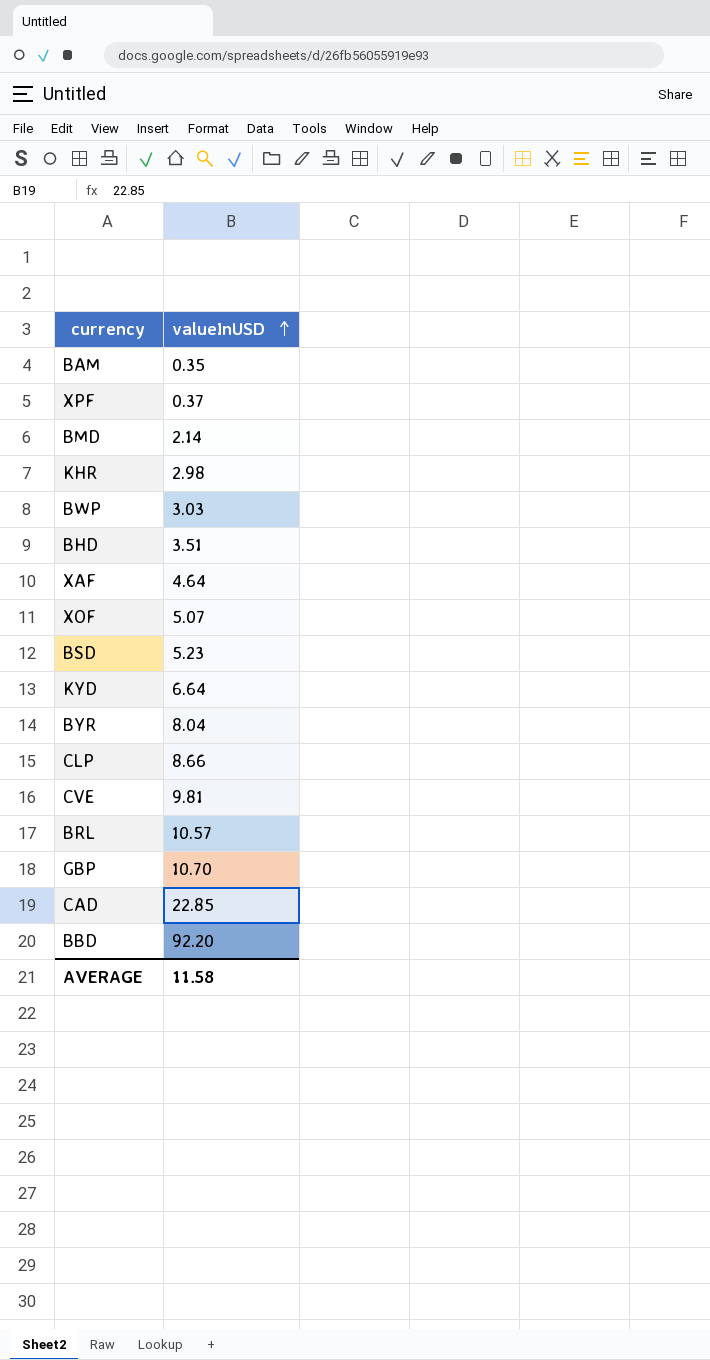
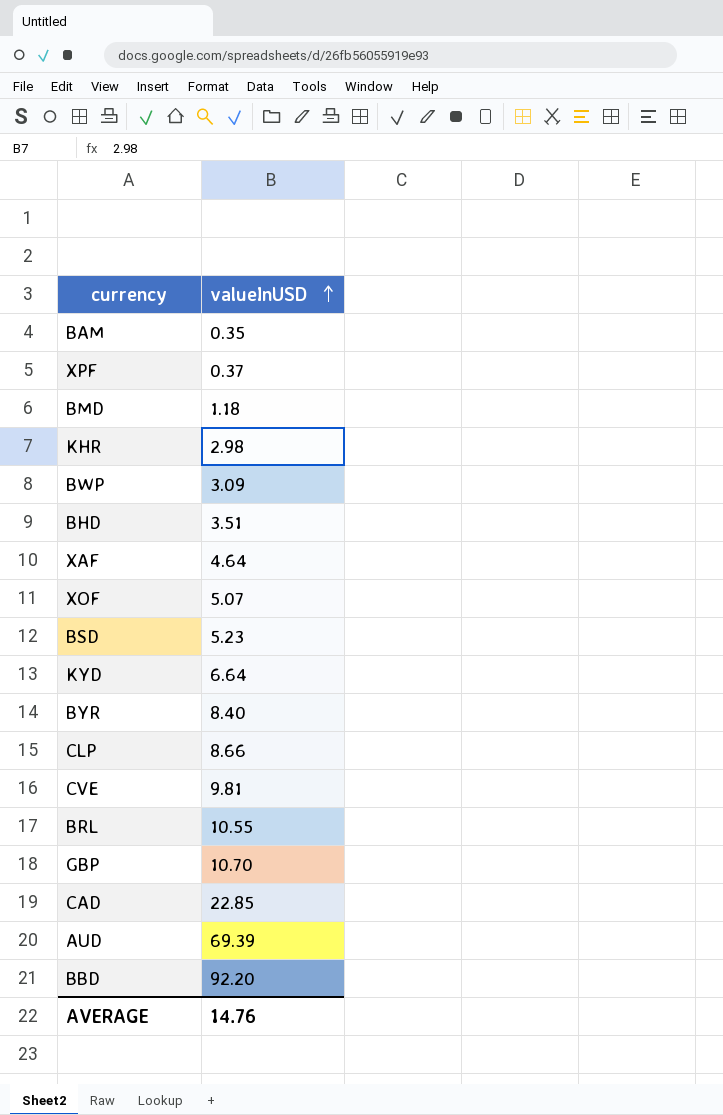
BMD | valueInUSD: 2.14 -> 1.18
BWP | valueInUSD: 3.03 -> 3.09
BYR | valueInUSD: 8.04 -> 8.40
BRL | valueInUSD: 10.57 -> 10.55
row AUD: none -> 69.39
AVERAGE | valueInUSD: 11.58 -> 14.76

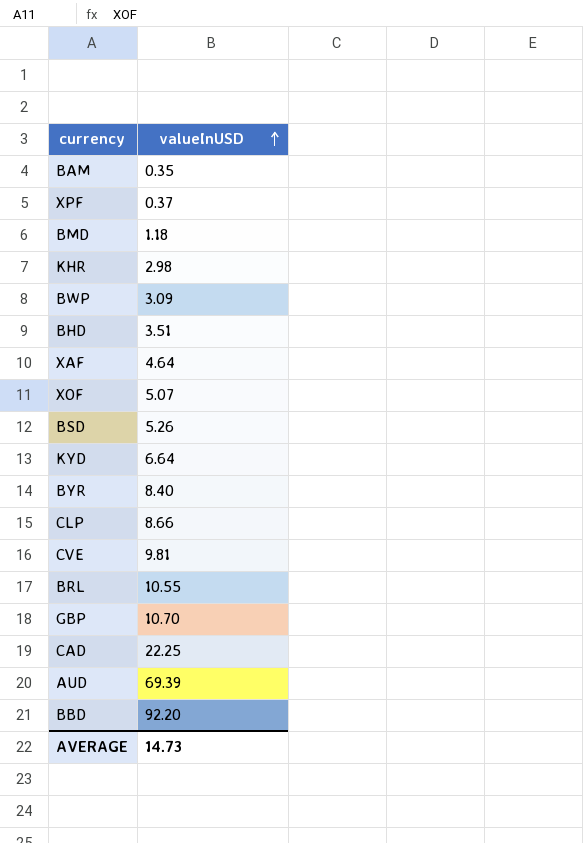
BSD | valueInUSD: 5.23 -> 5.26
CAD | valueInUSD: 22.85 -> 22.25
AVERAGE | valueInUSD: 14.76 -> 14.73

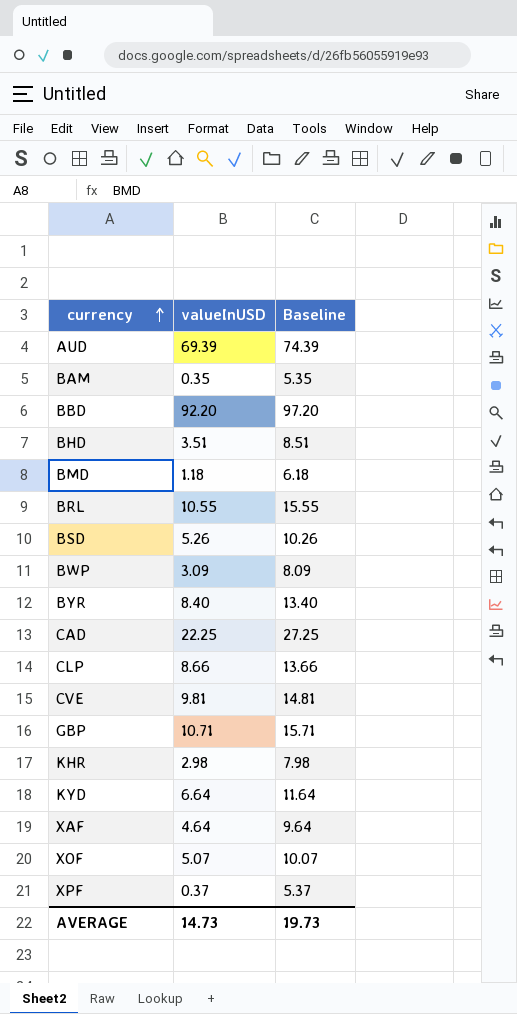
row order: valueInUSD ascending -> currency ascending
column Baseline | formula: none -> [valueInUSD] + 5
GBP | valueInUSD: 10.70 -> 10.71

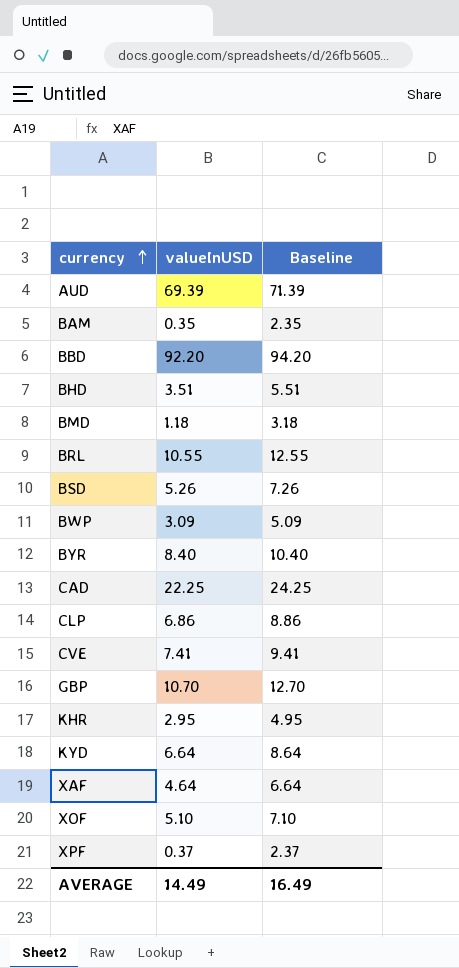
column Baseline | formula: [valueInUSD] + 5 -> [valueInUSD] + 2
CLP | valueInUSD: 8.66 -> 6.86
CVE | valueInUSD: 9.81 -> 7.41
GBP | valueInUSD: 10.71 -> 10.70
KHR | valueInUSD: 2.98 -> 2.95
XOF | valueInUSD: 5.07 -> 5.10
AVERAGE | valueInUSD: 14.73 -> 14.49
AVERAGE | Baseline: 19.73 -> 16.49

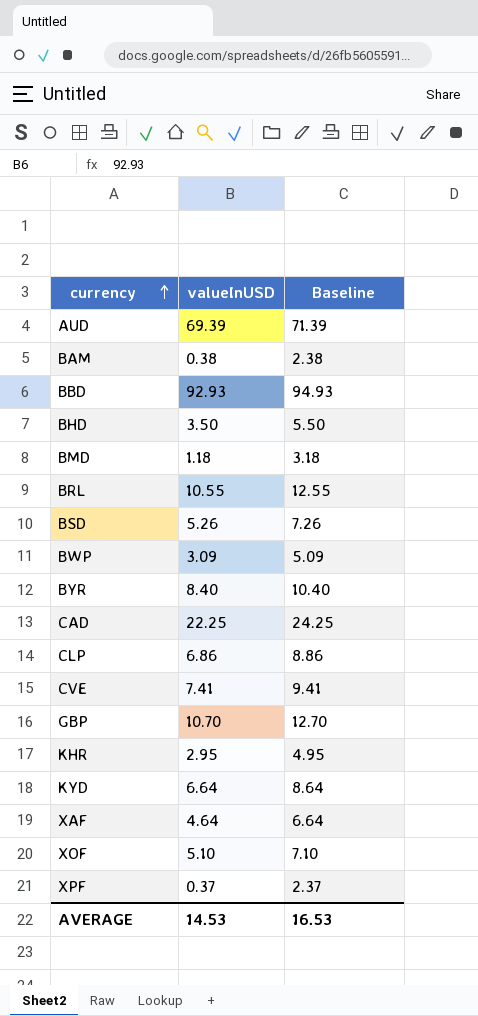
BAM | valueInUSD: 0.35 -> 0.38
BAM | Baseline: 2.35 -> 2.38
BBD | valueInUSD: 92.20 -> 92.93
BBD | Baseline: 94.20 -> 94.93
BHD | valueInUSD: 3.51 -> 3.50
BHD | Baseline: 5.51 -> 5.50
AVERAGE | valueInUSD: 14.49 -> 14.53
AVERAGE | Baseline: 16.49 -> 16.53

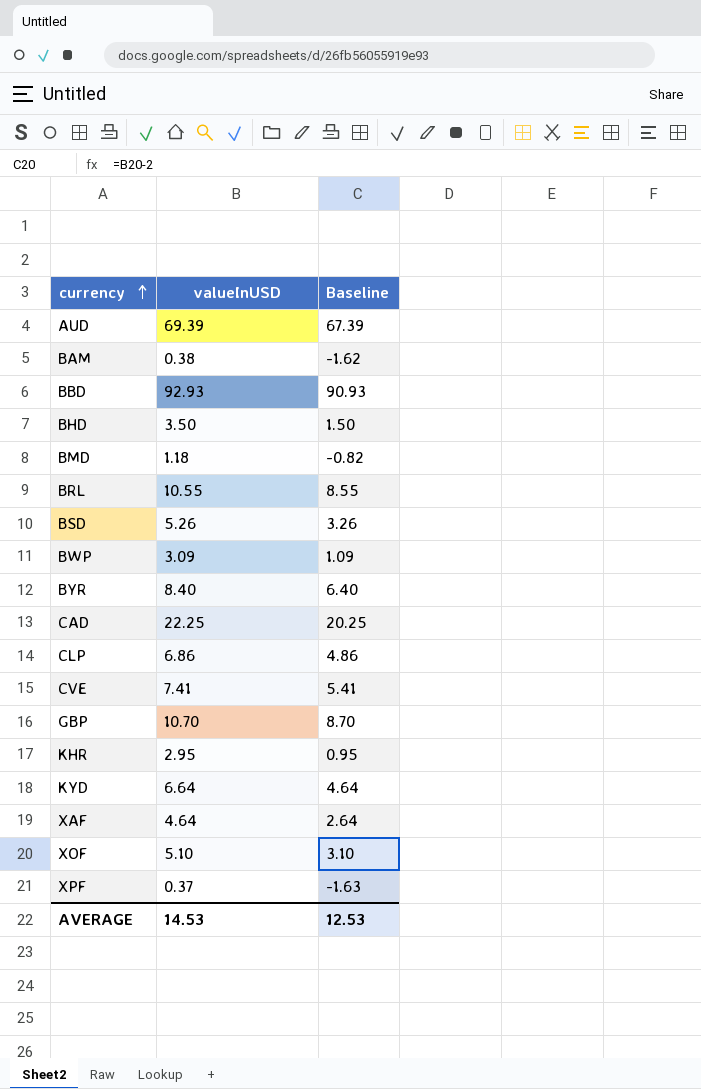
column Baseline | formula: [valueInUSD] + 2 -> [valueInUSD] - 2
AVERAGE | Baseline: 16.53 -> 12.53

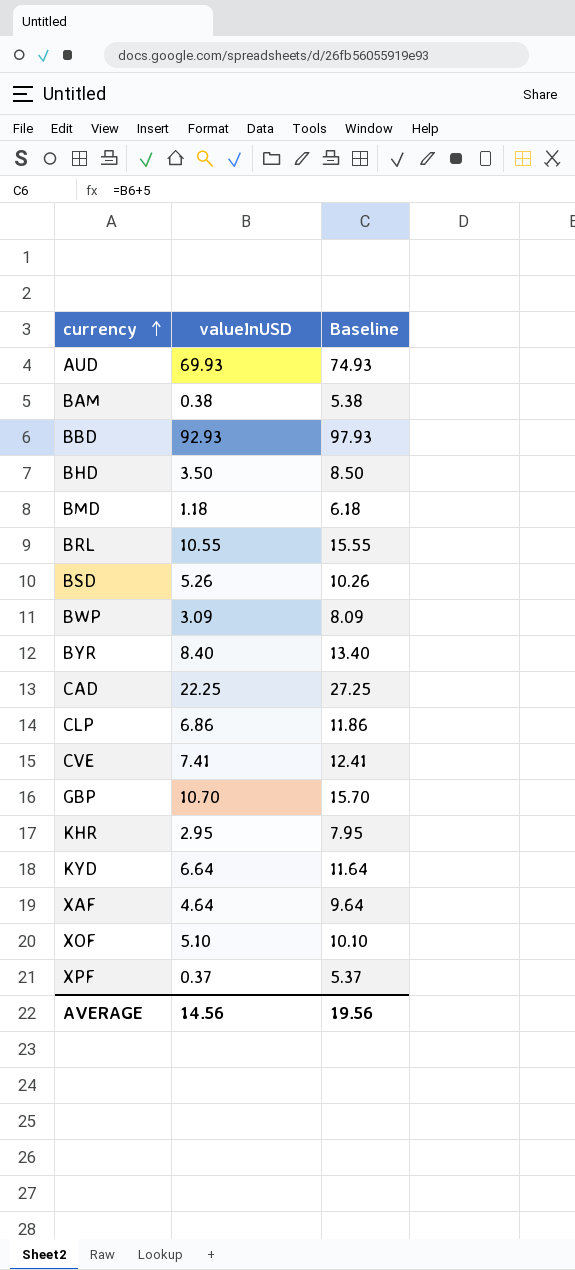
column Baseline | formula: [valueInUSD] - 2 -> [valueInUSD] + 5
AUD | valueInUSD: 69.39 -> 69.93
AVERAGE | valueInUSD: 14.53 -> 14.56
AVERAGE | Baseline: 12.53 -> 19.56

